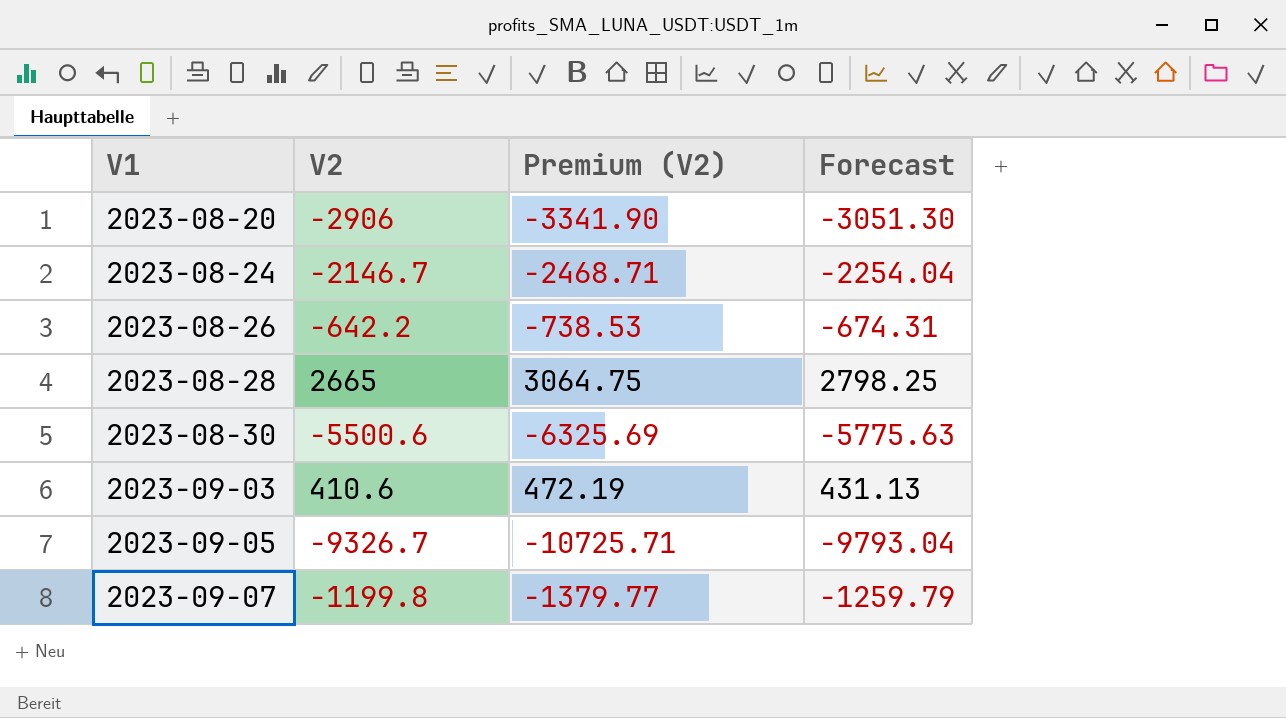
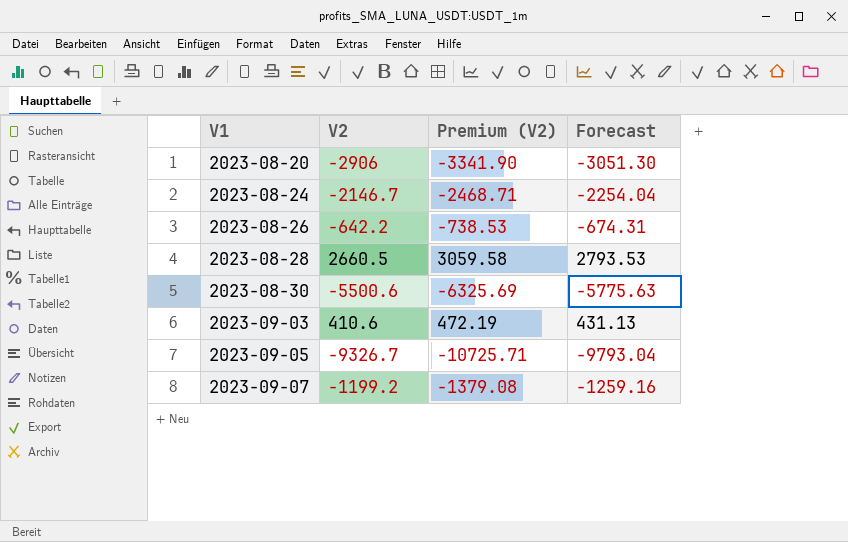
2023-08-28 | V2: 2665 -> 2660.5
2023-08-28 | Premium (V2): 3064.75 -> 3059.58
2023-08-28 | Forecast: 2798.25 -> 2793.53
2023-09-07 | V2: -1199.8 -> -1199.2
2023-09-07 | Premium (V2): -1379.77 -> -1379.08
2023-09-07 | Forecast: -1259.79 -> -1259.16

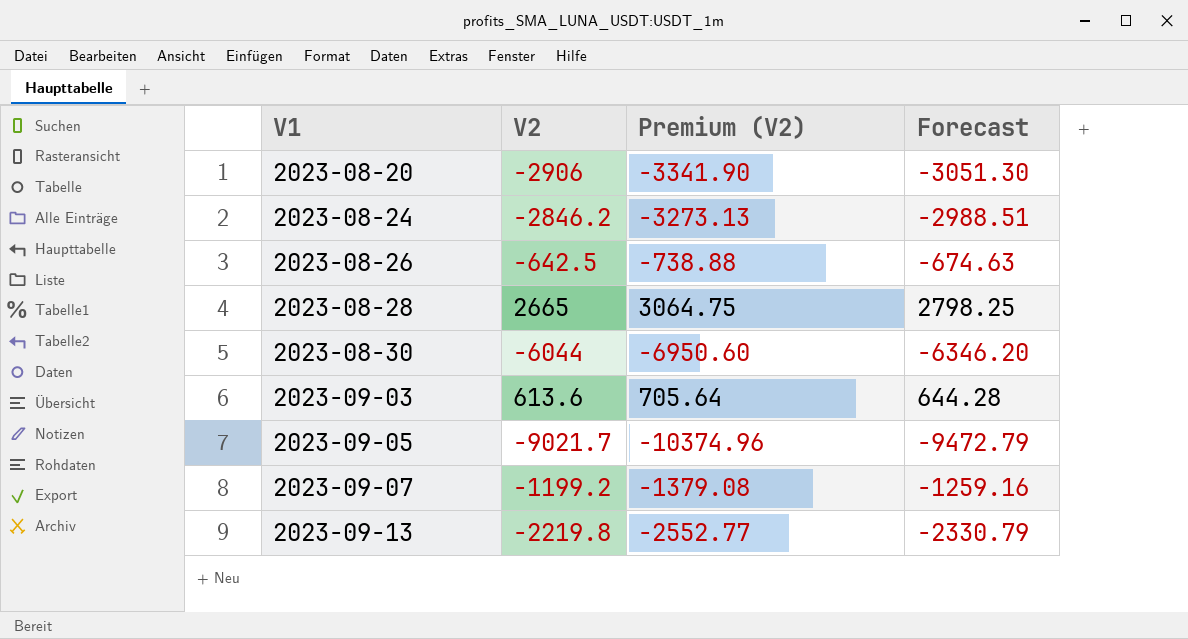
2023-08-24 | V2: -2146.7 -> -2846.2
2023-08-24 | Premium (V2): -2468.71 -> -3273.13
2023-08-24 | Forecast: -2254.04 -> -2988.51
2023-08-26 | V2: -642.2 -> -642.5
2023-08-26 | Premium (V2): -738.53 -> -738.88
2023-08-26 | Forecast: -674.31 -> -674.63
2023-08-28 | V2: 2660.5 -> 2665
2023-08-28 | Premium (V2): 3059.58 -> 3064.75
2023-08-28 | Forecast: 2793.53 -> 2798.25
2023-08-30 | V2: -5500.6 -> -6044
2023-08-30 | Premium (V2): -6325.69 -> -6950.60
2023-08-30 | Forecast: -5775.63 -> -6346.20
2023-09-03 | V2: 410.6 -> 613.6
2023-09-03 | Premium (V2): 472.19 -> 705.64
2023-09-03 | Forecast: 431.13 -> 644.28
2023-09-05 | V2: -9326.7 -> -9021.7
2023-09-05 | Premium (V2): -10725.71 -> -10374.96
2023-09-05 | Forecast: -9793.04 -> -9472.79
row 2023-09-13: none -> -2219.8 | -2552.77 | -2330.79

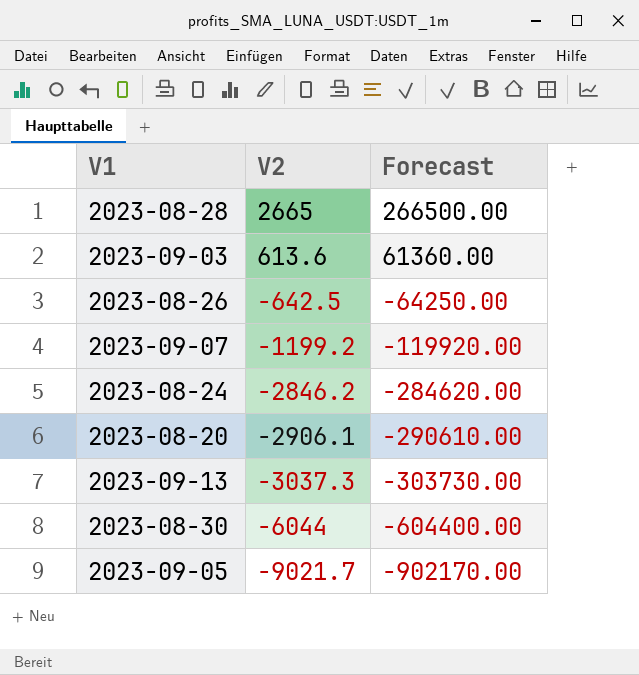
row order: V1 ascending -> V2 descending
column Premium (V2) | formula: [V2] * 1.15 -> none
column Forecast | formula: [V2] * 1.05 -> [V2] * 100
2023-08-20 | V2: -2906 -> -2906.1
2023-09-13 | V2: -2219.8 -> -3037.3

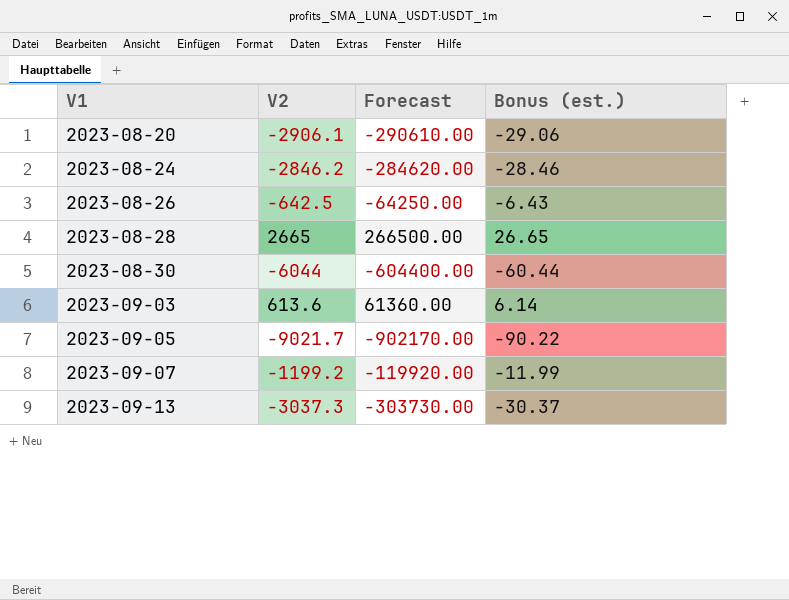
row order: V2 descending -> V1 ascending
column Bonus (est.) | formula: none -> [V2] * 0.01

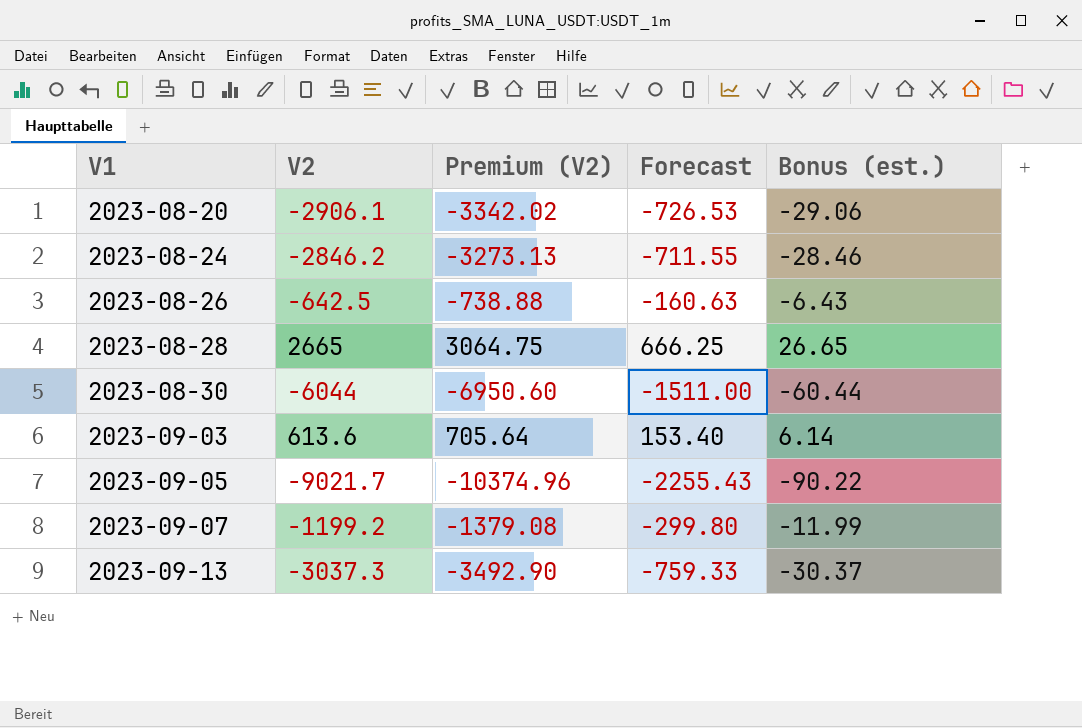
column Premium (V2) | formula: none -> [V2] * 1.15
column Forecast | formula: [V2] * 100 -> [V2] * 0.25

